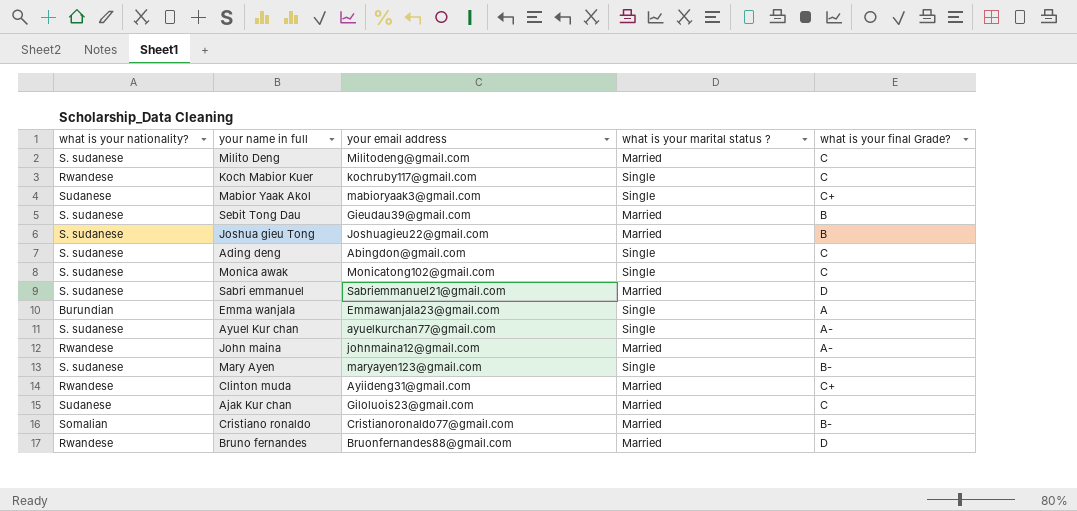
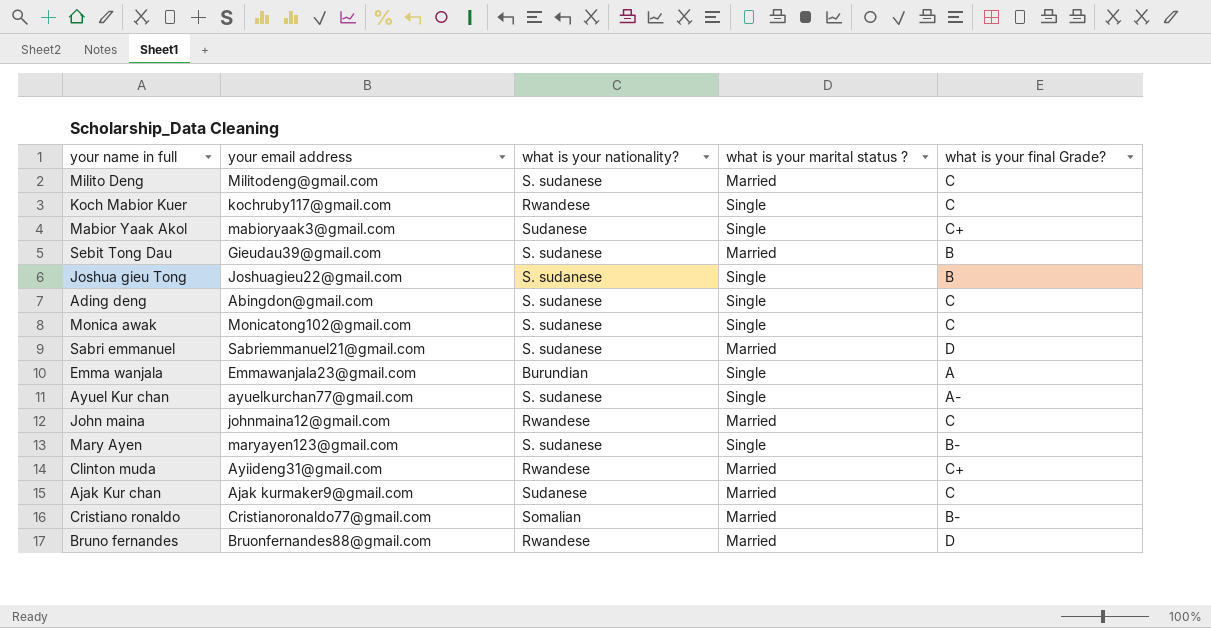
column what is your nationality? | position: 1 -> 3
Joshua gieu Tong | what is your marital status ?: Married -> Single
John maina | what is your final Grade?: A- -> C
Ajak Kur chan | your email address: Giloluois23@gmail.com -> Ajak kurmaker9@gmail.com

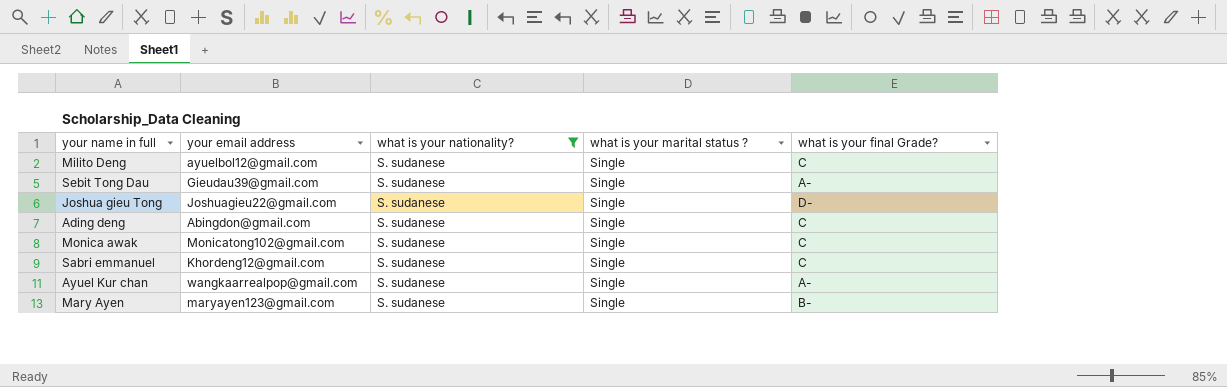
filter: none -> what is your nationality? = S. sudanese
Milito Deng | your email address: Militodeng@gmail.com -> ayuelbol12@gmail.com
Milito Deng | what is your marital status ?: Married -> Single
Sebit Tong Dau | what is your marital status ?: Married -> Single
Sebit Tong Dau | what is your final Grade?: B -> A-
Joshua gieu Tong | what is your final Grade?: B -> D-
Sabri emmanuel | your email address: Sabriemmanuel21@gmail.com -> Khordeng12@gmail.com
Sabri emmanuel | what is your marital status ?: Married -> Single
Sabri emmanuel | what is your final Grade?: D -> C
Ayuel Kur chan | your email address: ayuelkurchan77@gmail.com -> wangkaarrealpop@gmail.com

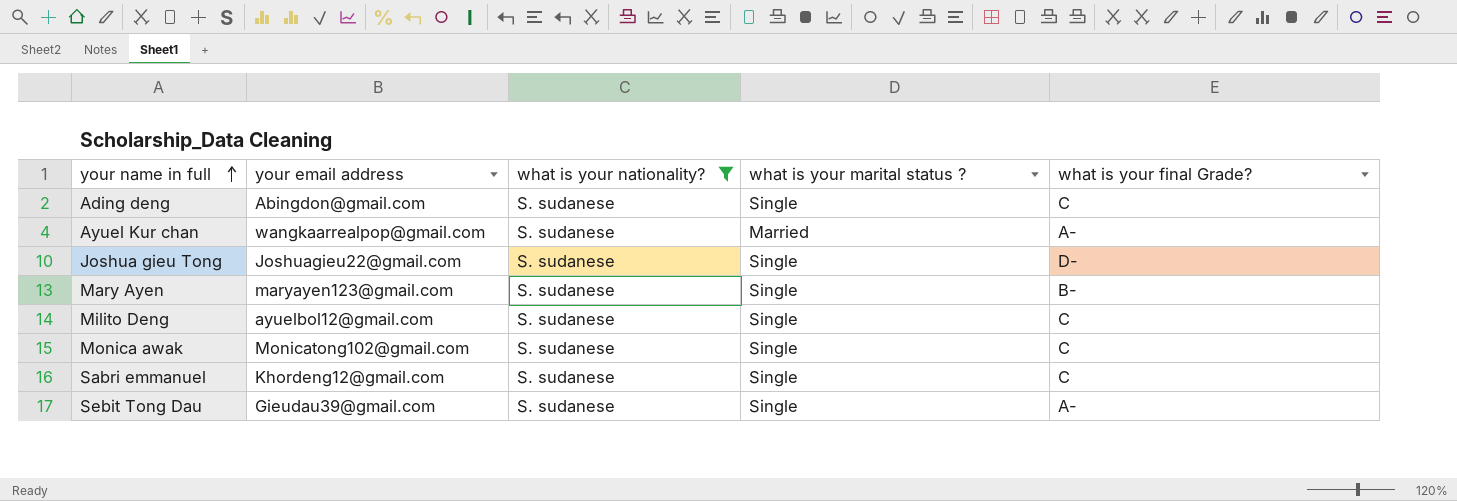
row order: none -> your name in full ascending
Ayuel Kur chan | what is your marital status ?: Single -> Married

